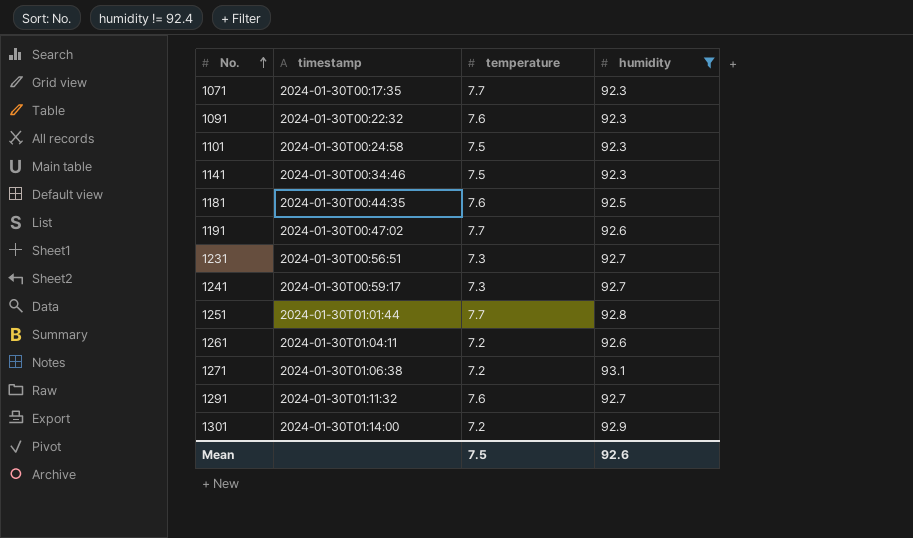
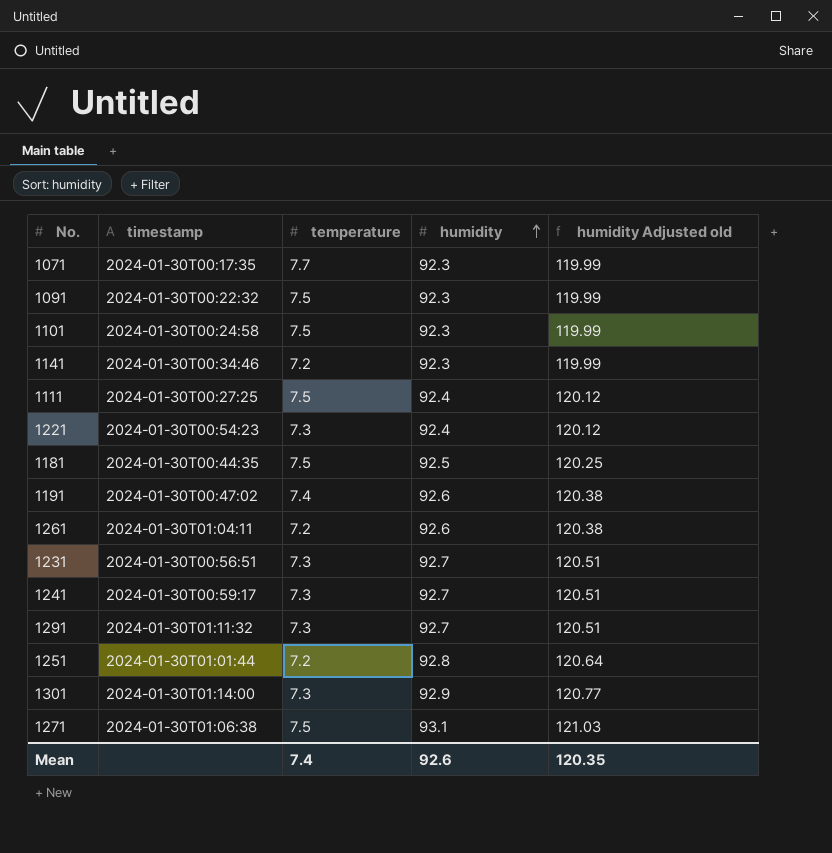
filter: humidity != 92.4 -> none
row order: No. ascending -> humidity ascending
column humidity Adjusted old | formula: none -> [humidity] * 1.3
1091 | temperature: 7.6 -> 7.5
1141 | temperature: 7.5 -> 7.2
1181 | temperature: 7.6 -> 7.5
1191 | temperature: 7.7 -> 7.4
1291 | temperature: 7.6 -> 7.3
1251 | temperature: 7.7 -> 7.2
1301 | temperature: 7.2 -> 7.3
1271 | temperature: 7.2 -> 7.5
Mean | temperature: 7.5 -> 7.4

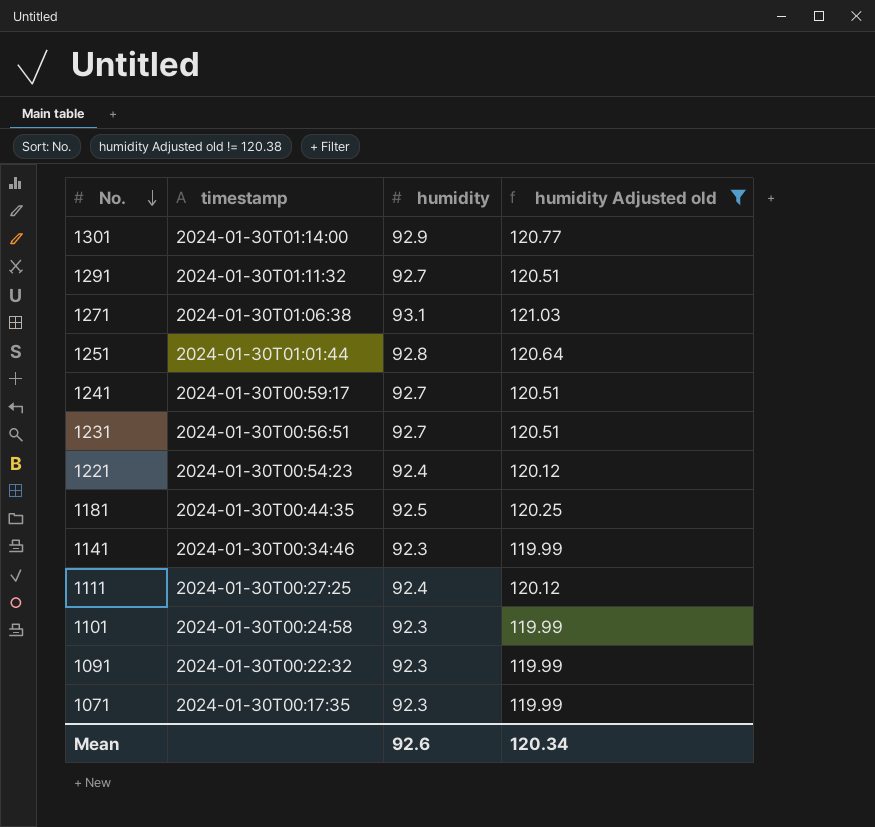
filter: none -> humidity Adjusted old != 120.38
row order: humidity ascending -> No. descending
column temperature | position: 3 -> none
Mean | humidity Adjusted old: 120.35 -> 120.34

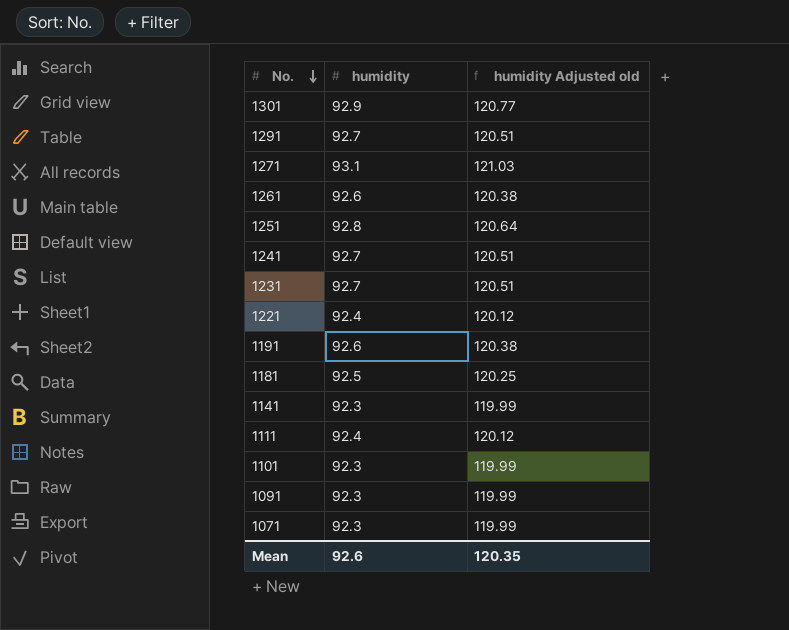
filter: humidity Adjusted old != 120.38 -> none
column timestamp | position: 2 -> none
Mean | humidity Adjusted old: 120.34 -> 120.35

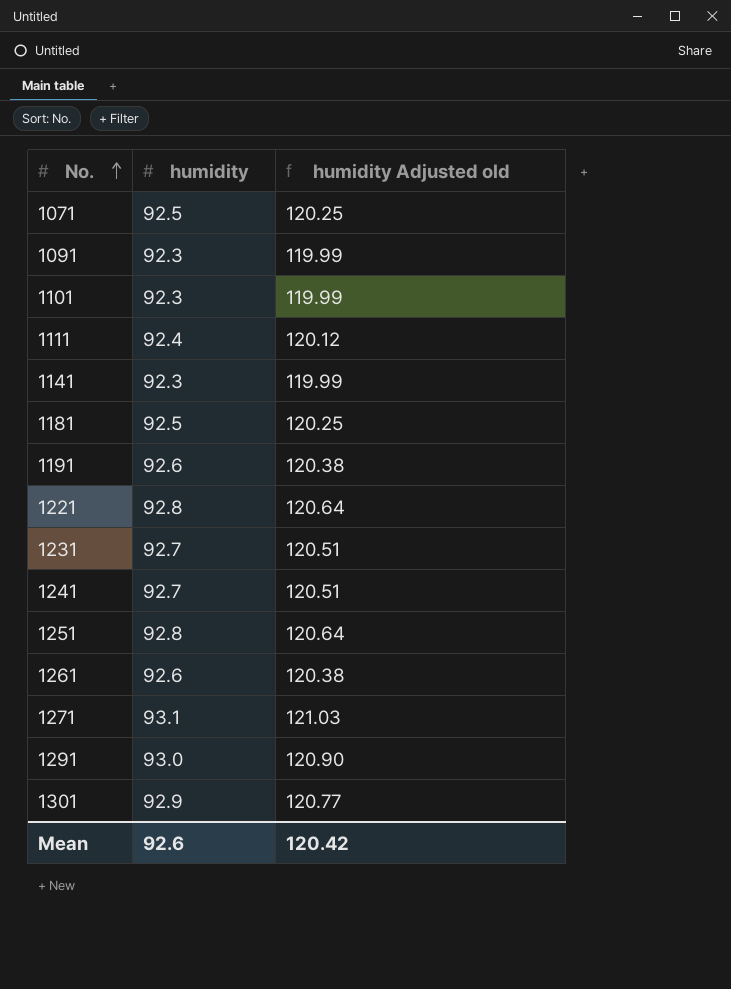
row order: No. descending -> No. ascending
1071 | humidity: 92.3 -> 92.5
1071 | humidity Adjusted old: 119.99 -> 120.25
1221 | humidity: 92.4 -> 92.8
1221 | humidity Adjusted old: 120.12 -> 120.64
1291 | humidity: 92.7 -> 93.0
1291 | humidity Adjusted old: 120.51 -> 120.90
Mean | humidity Adjusted old: 120.35 -> 120.42

